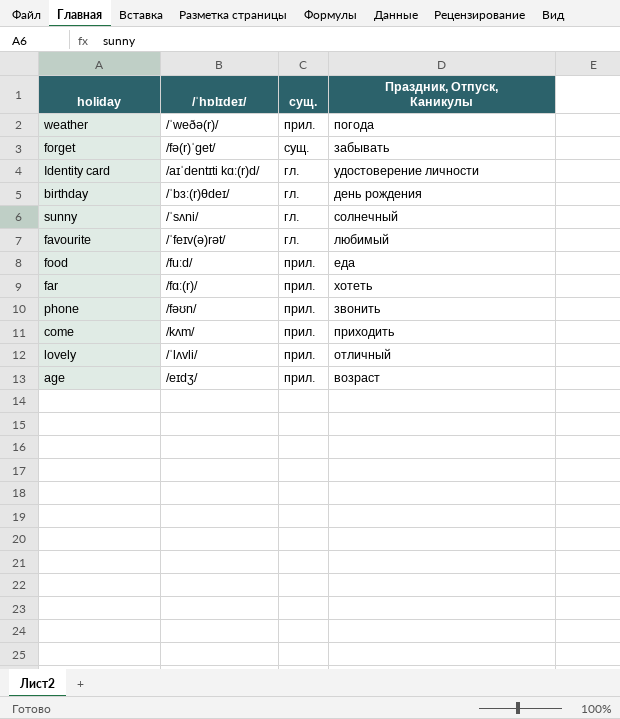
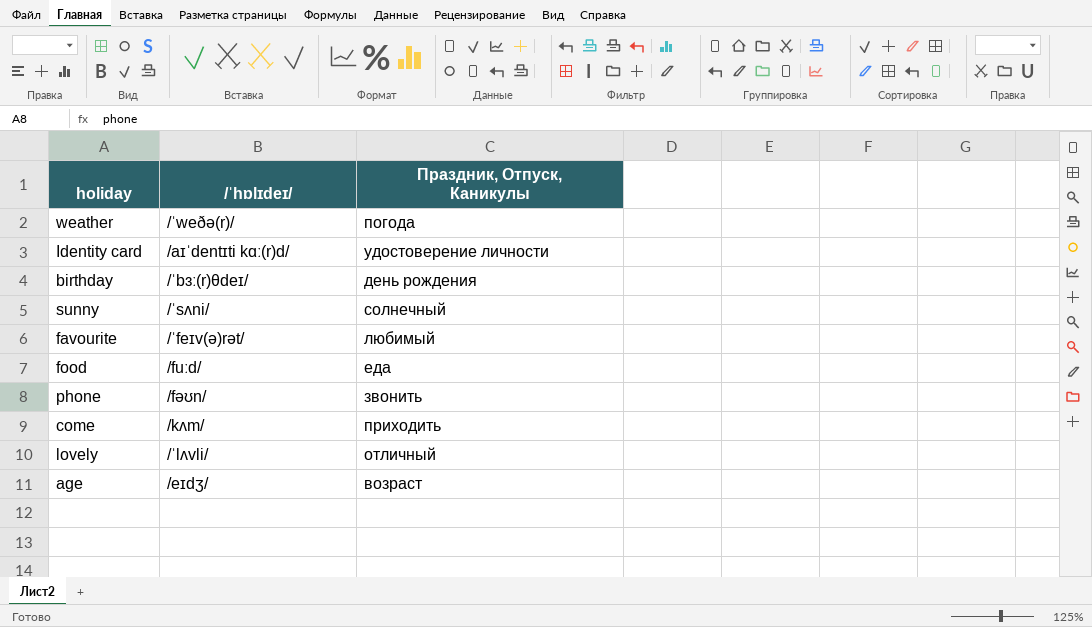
column сущ. | position: 3 -> none
row forget: /fə(r)ˈɡet/ | сущ. | забывать -> none
row far: /fɑː(r)/ | прил. | хотеть -> none

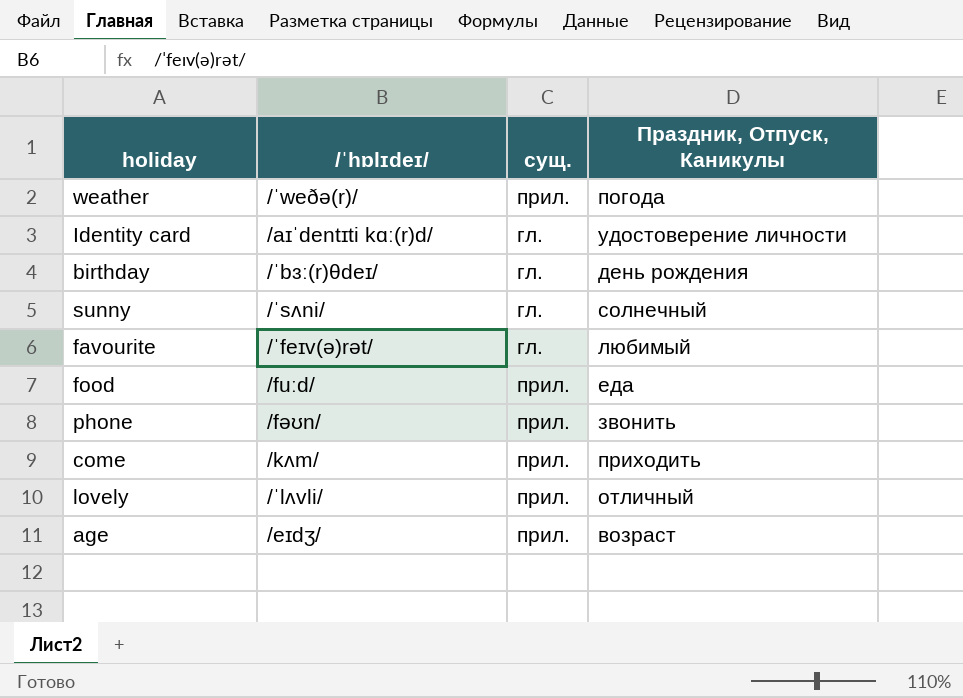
column сущ. | position: none -> 3

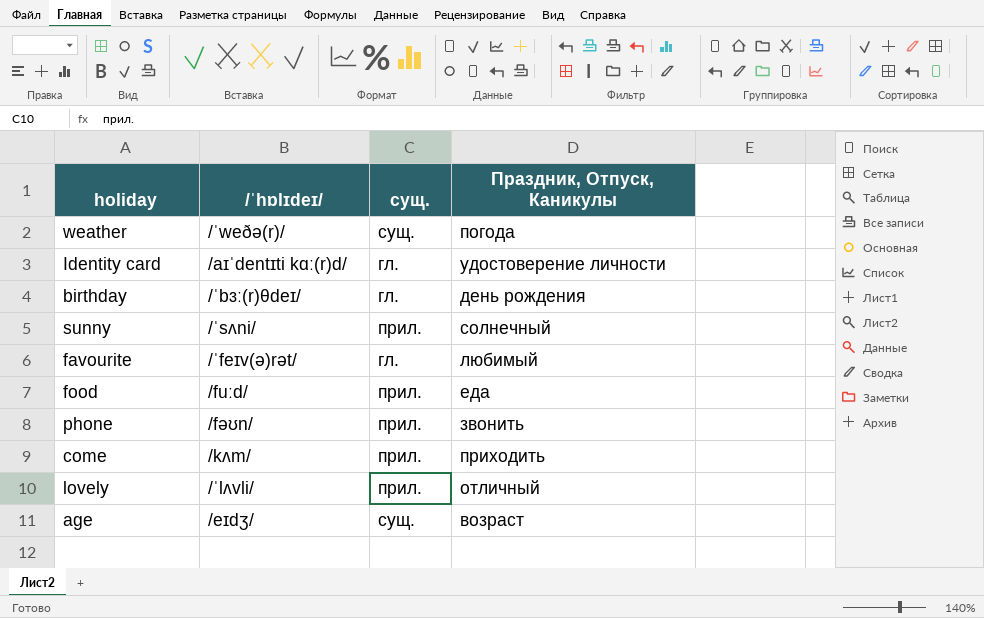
weather | сущ.: прил. -> сущ.
sunny | сущ.: гл. -> прил.
age | сущ.: прил. -> сущ.

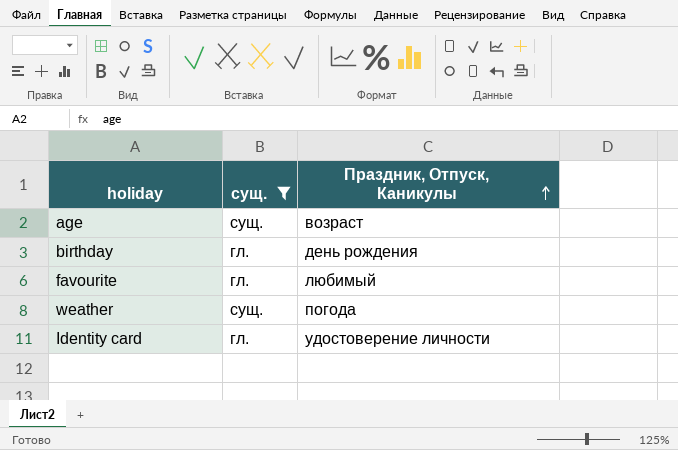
filter: none -> сущ. != прил.
row order: none -> Праздник, Отпуск, Каникулы ascending
column /ˈhɒlɪdeɪ/ | position: 2 -> none

